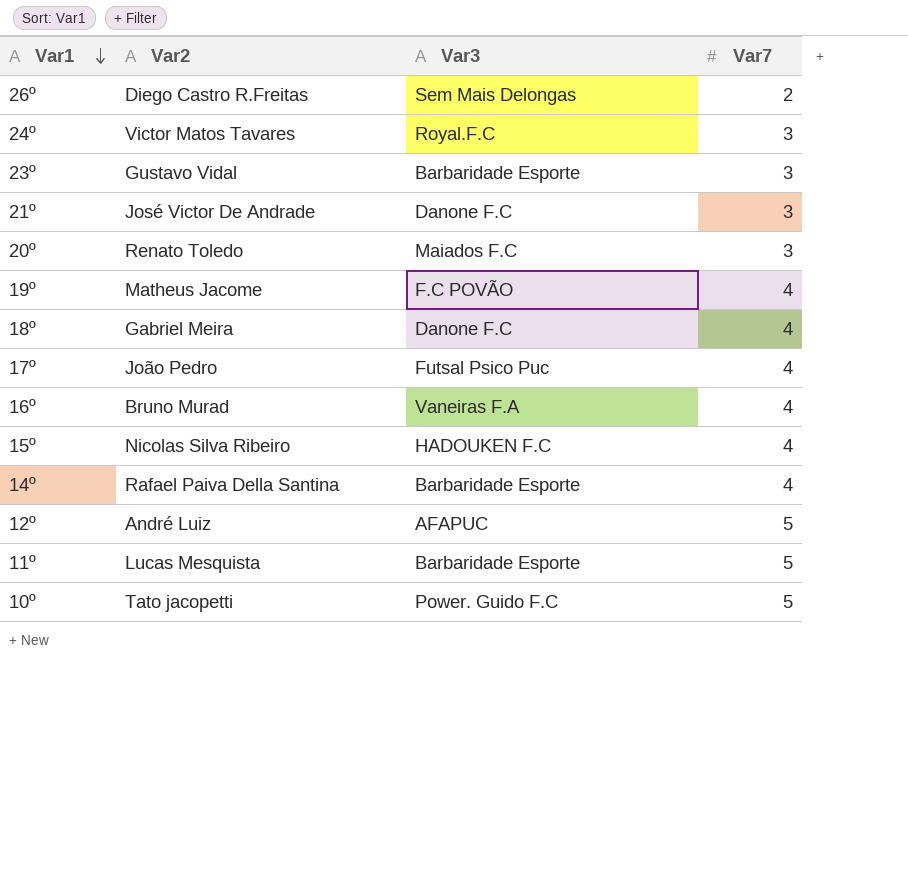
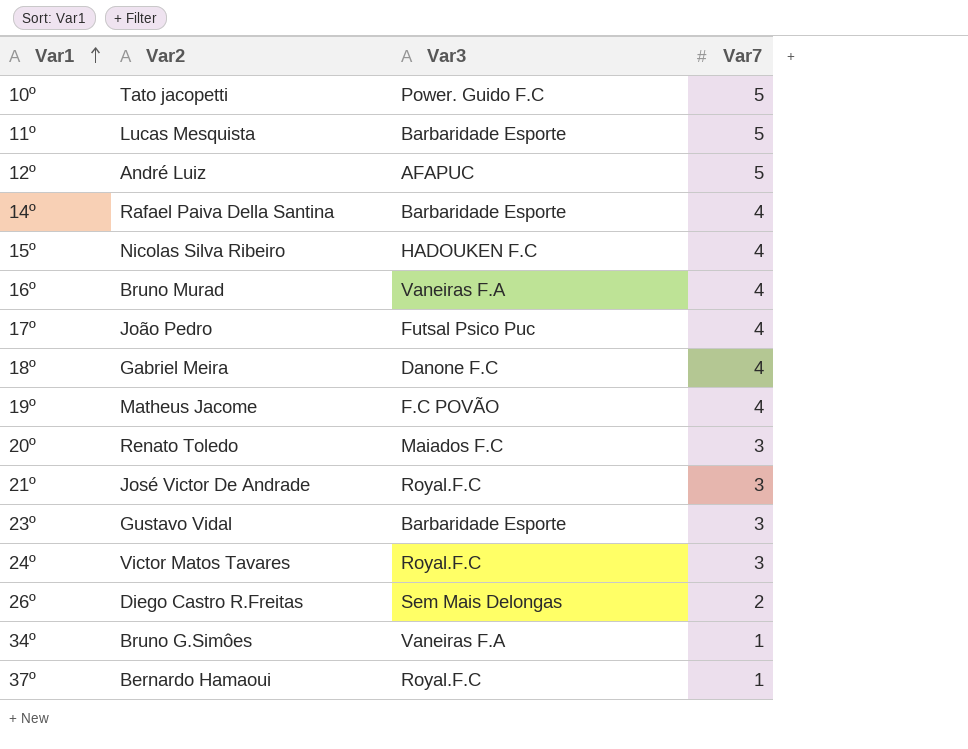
row order: Var1 descending -> Var1 ascending
21º | Var3: Danone F.C -> Royal.F.C
row 34º: none -> Bruno G.Simôes | Vaneiras F.A | 1
row 37º: none -> Bernardo Hamaoui | Royal.F.C | 1

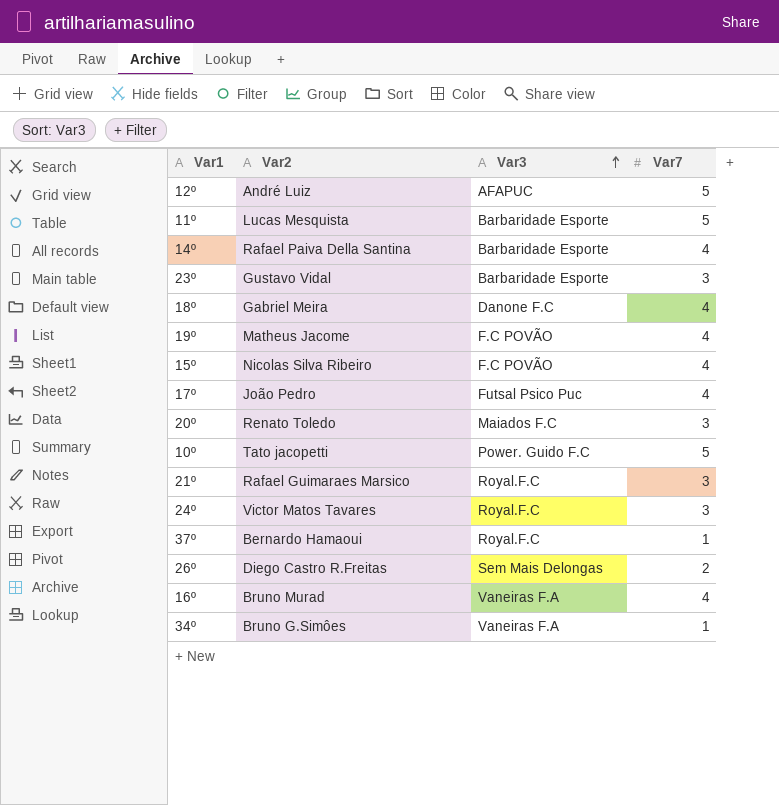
row order: Var1 ascending -> Var3 ascending
15º | Var3: HADOUKEN F.C -> F.C POVÃO
21º | Var2: José Victor De Andrade -> Rafael Guimaraes Marsico

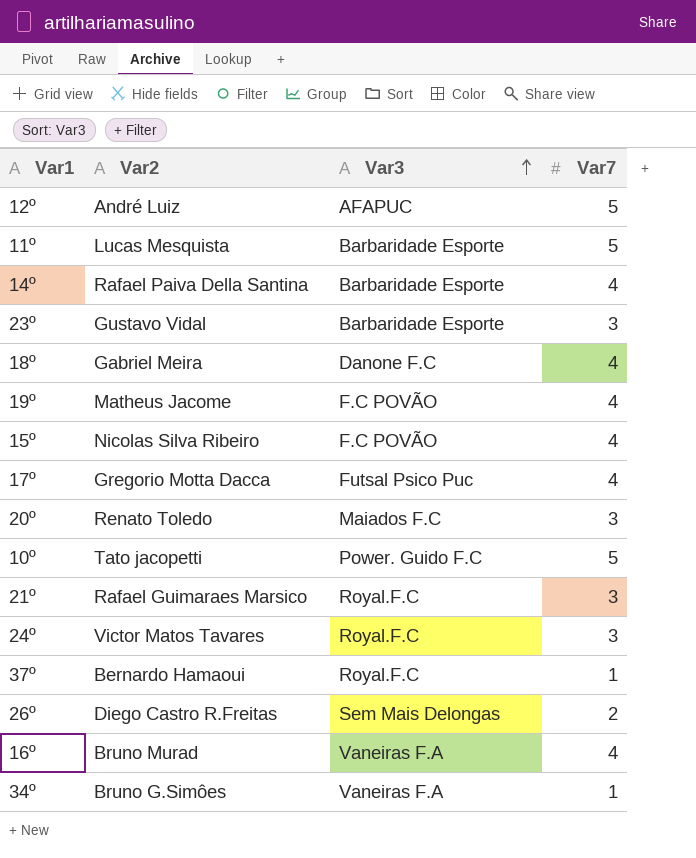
17º | Var2: João Pedro -> Gregorio Motta Dacca

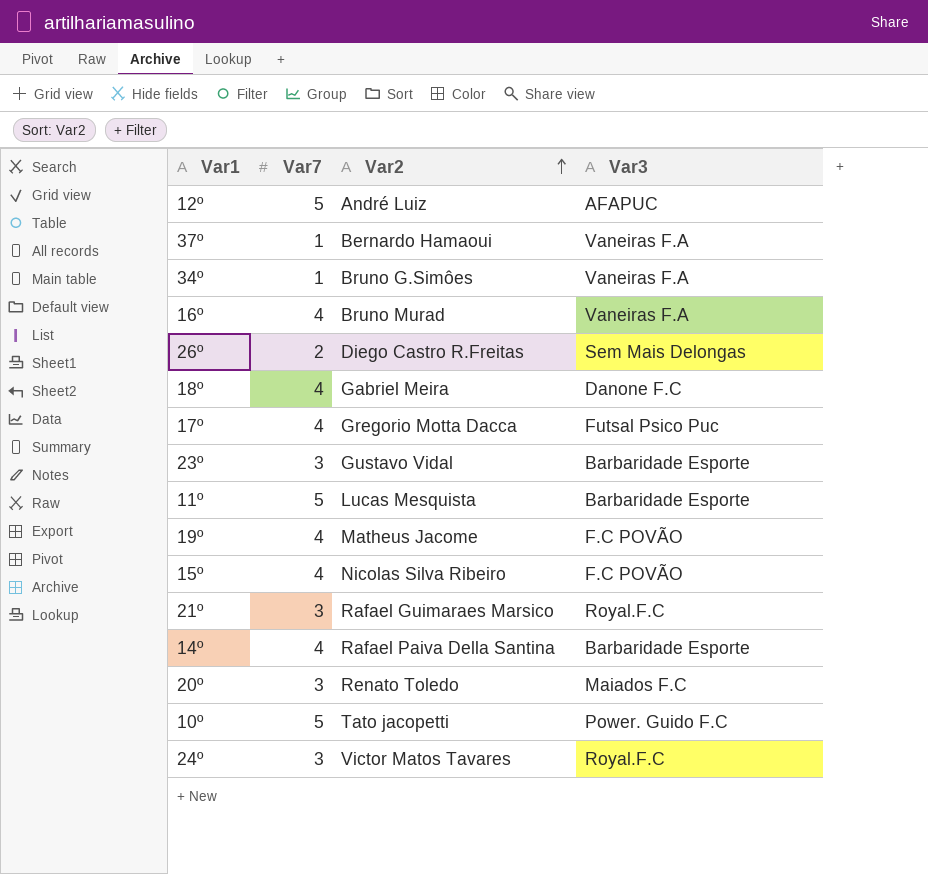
row order: Var3 ascending -> Var2 ascending
column Var7 | position: 4 -> 2
37º | Var3: Royal.F.C -> Vaneiras F.A

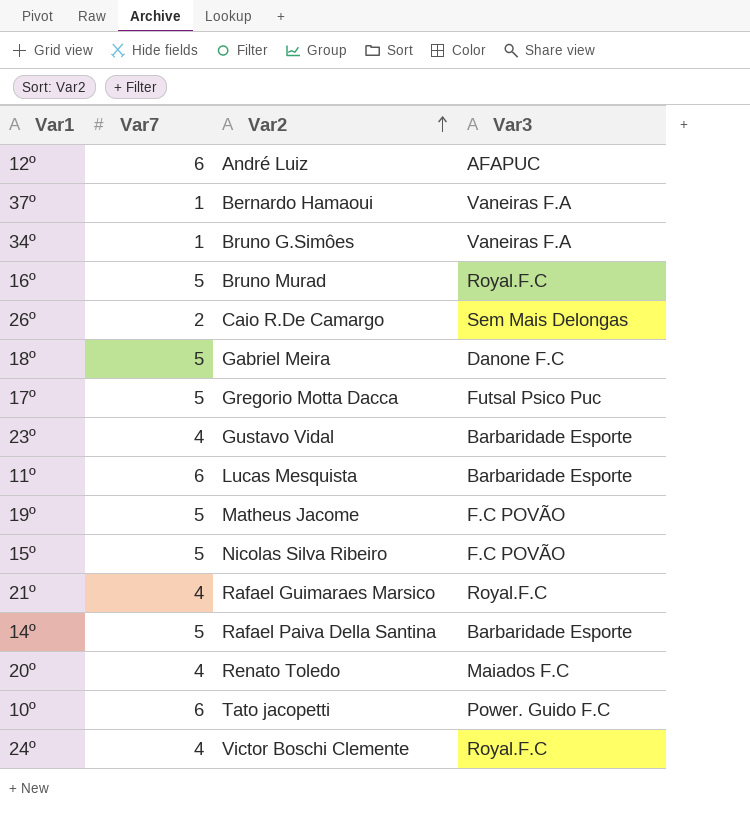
12º | Var7: 5 -> 6
16º | Var7: 4 -> 5
16º | Var3: Vaneiras F.A -> Royal.F.C
26º | Var2: Diego Castro R.Freitas -> Caio R.De Camargo
18º | Var7: 4 -> 5
17º | Var7: 4 -> 5
23º | Var7: 3 -> 4
11º | Var7: 5 -> 6
19º | Var7: 4 -> 5
15º | Var7: 4 -> 5
21º | Var7: 3 -> 4
14º | Var7: 4 -> 5
20º | Var7: 3 -> 4
10º | Var7: 5 -> 6
24º | Var7: 3 -> 4
24º | Var2: Victor Matos Tavares -> Victor Boschi Clemente

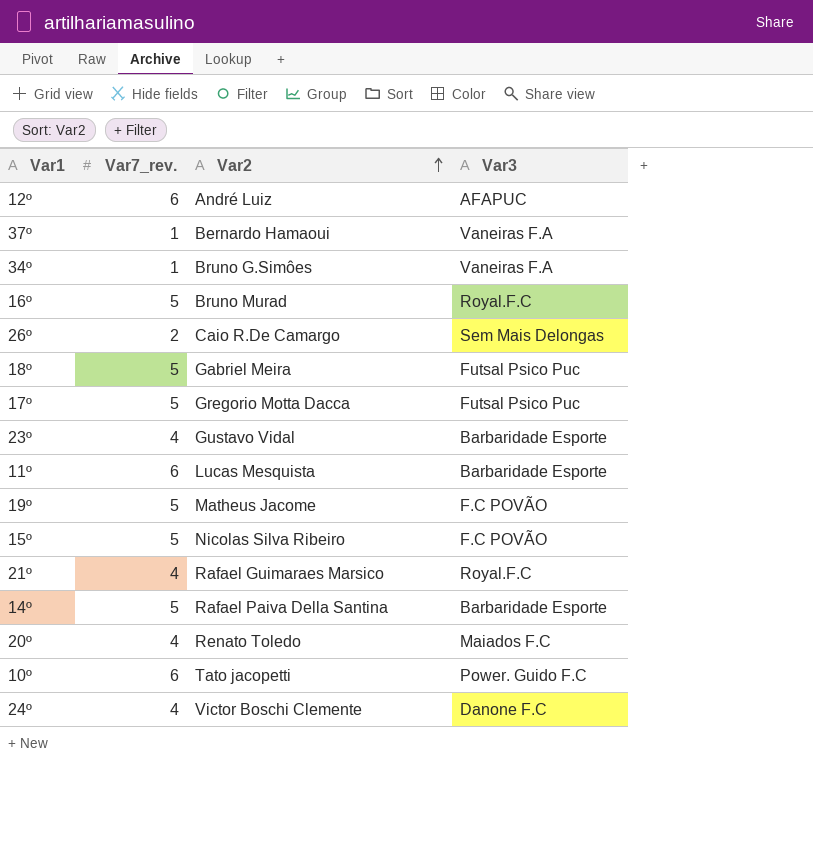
column name: Var7 -> Var7_rev.
18º | Var3: Danone F.C -> Futsal Psico Puc
24º | Var3: Royal.F.C -> Danone F.C

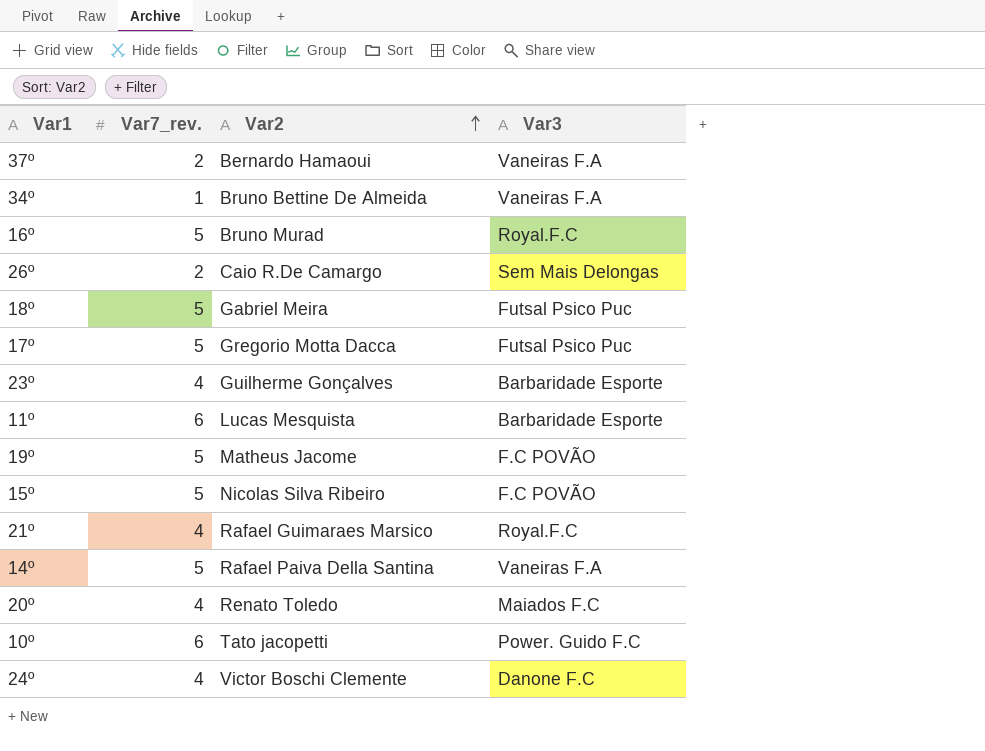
row 12º: 6 | André Luiz | AFAPUC -> none
37º | Var7_rev.: 1 -> 2
34º | Var2: Bruno G.Simôes -> Bruno Bettine De Almeida
23º | Var2: Gustavo Vidal -> Guilherme Gonçalves
14º | Var3: Barbaridade Esporte -> Vaneiras F.A

